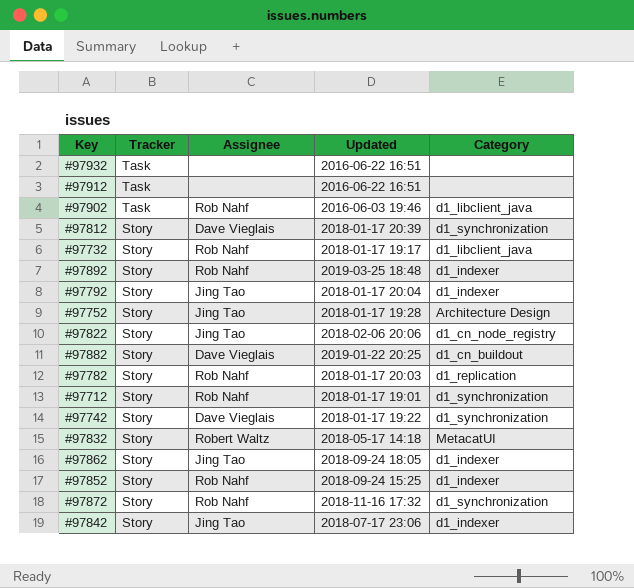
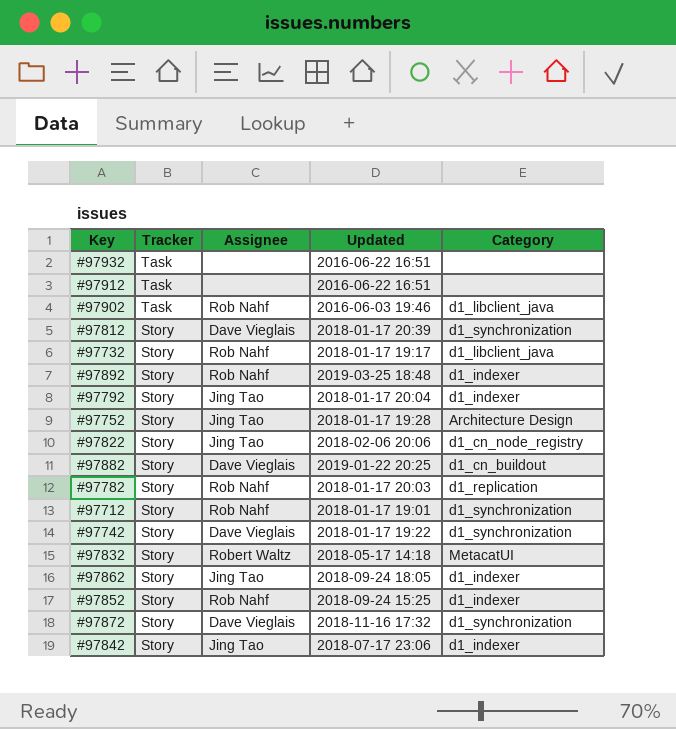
#97872 | Assignee: Rob Nahf -> Dave Vieglais

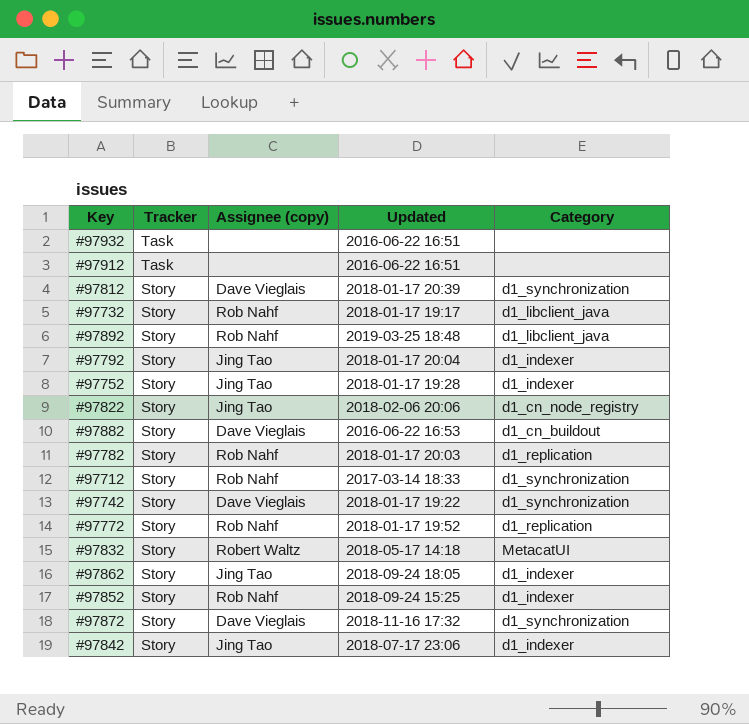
column name: Assignee -> Assignee (copy)
row #97902: Task | Rob Nahf | 2016-06-03 19:46 | d1_libclient_java -> none
#97892 | Category: d1_indexer -> d1_libclient_java
#97752 | Category: Architecture Design -> d1_indexer
#97882 | Updated: 2019-01-22 20:25 -> 2016-06-22 16:53
#97712 | Updated: 2018-01-17 19:01 -> 2017-03-14 18:33
row #97772: none -> Story | Rob Nahf | 2018-01-17 19:52 | d1_replication

